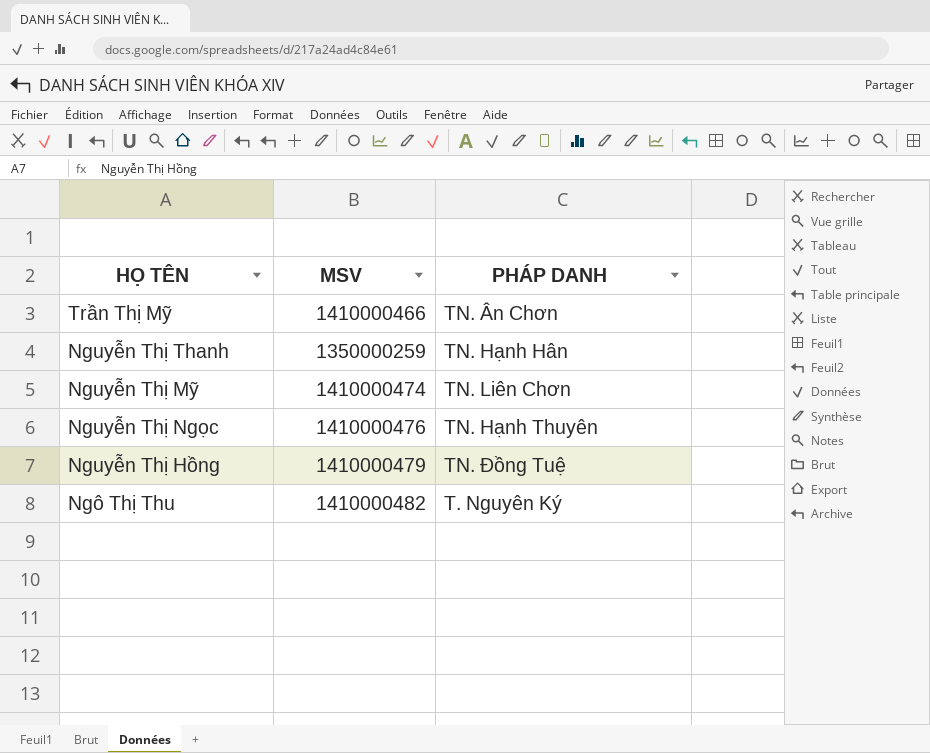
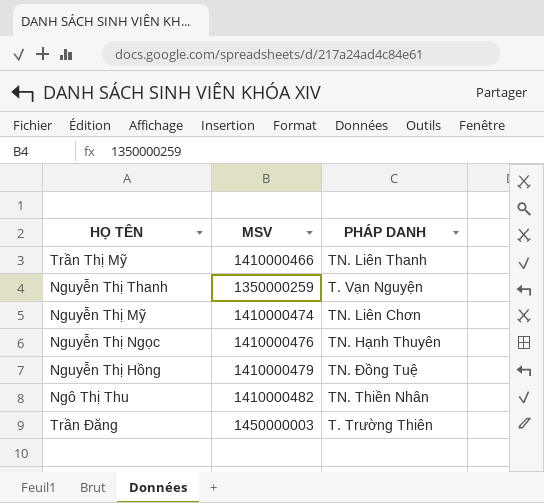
Trần Thị Mỹ | PHÁP DANH: TN. Ân Chơn -> TN. Liên Thanh
Nguyễn Thị Thanh | PHÁP DANH: TN. Hạnh Hân -> T. Vạn Nguyện
Ngô Thị Thu | PHÁP DANH: T. Nguyên Ký -> TN. Thiền Nhân
row Trần Đăng: none -> 1450000003 | T. Trường Thiên

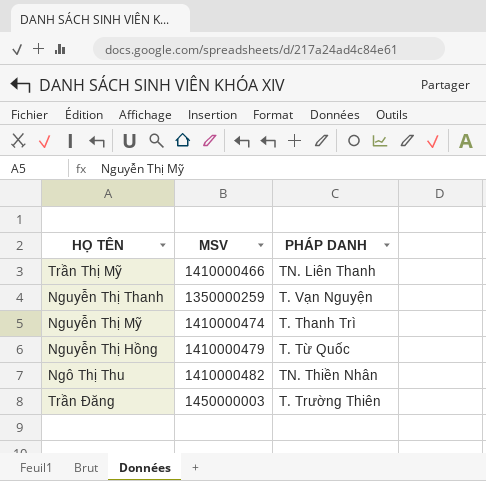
row Nguyễn Thị Ngọc: 1410000476 | TN. Hạnh Thuyên -> none
Nguyễn Thị Mỹ | PHÁP DANH: TN. Liên Chơn -> T. Thanh Trì
Nguyễn Thị Hồng | PHÁP DANH: TN. Đồng Tuệ -> T. Từ Quốc

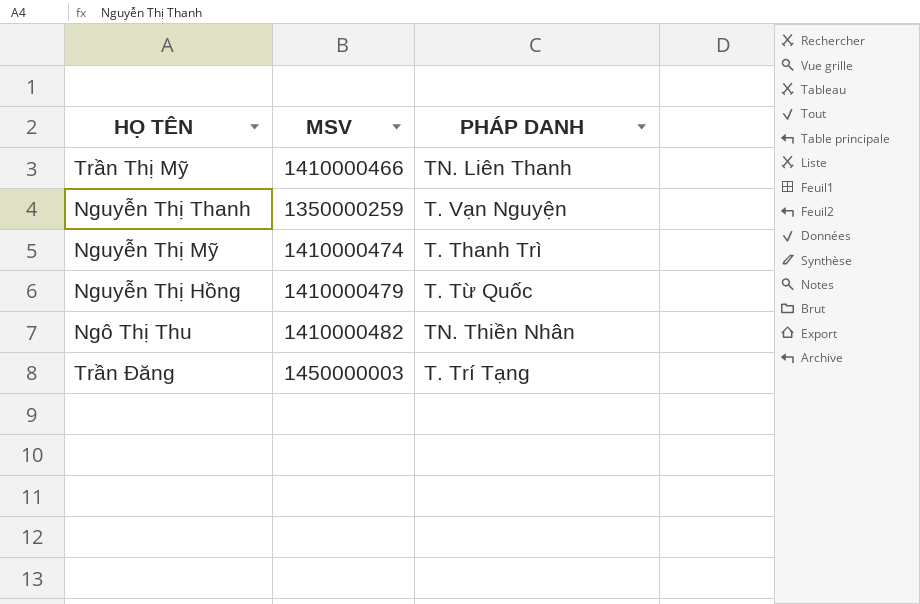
Trần Đăng | PHÁP DANH: T. Trường Thiên -> T. Trí Tạng

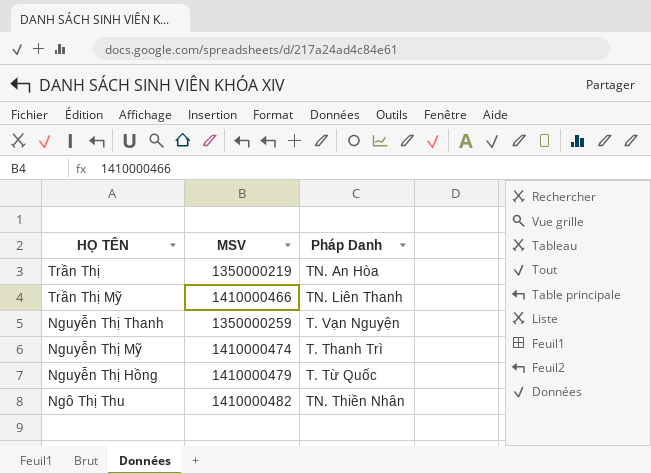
column name: PHÁP DANH -> Pháp Danh
row Trần Đăng: 1450000003 | T. Trí Tạng -> none
row Trần Thị: none -> 1350000219 | TN. An Hòa

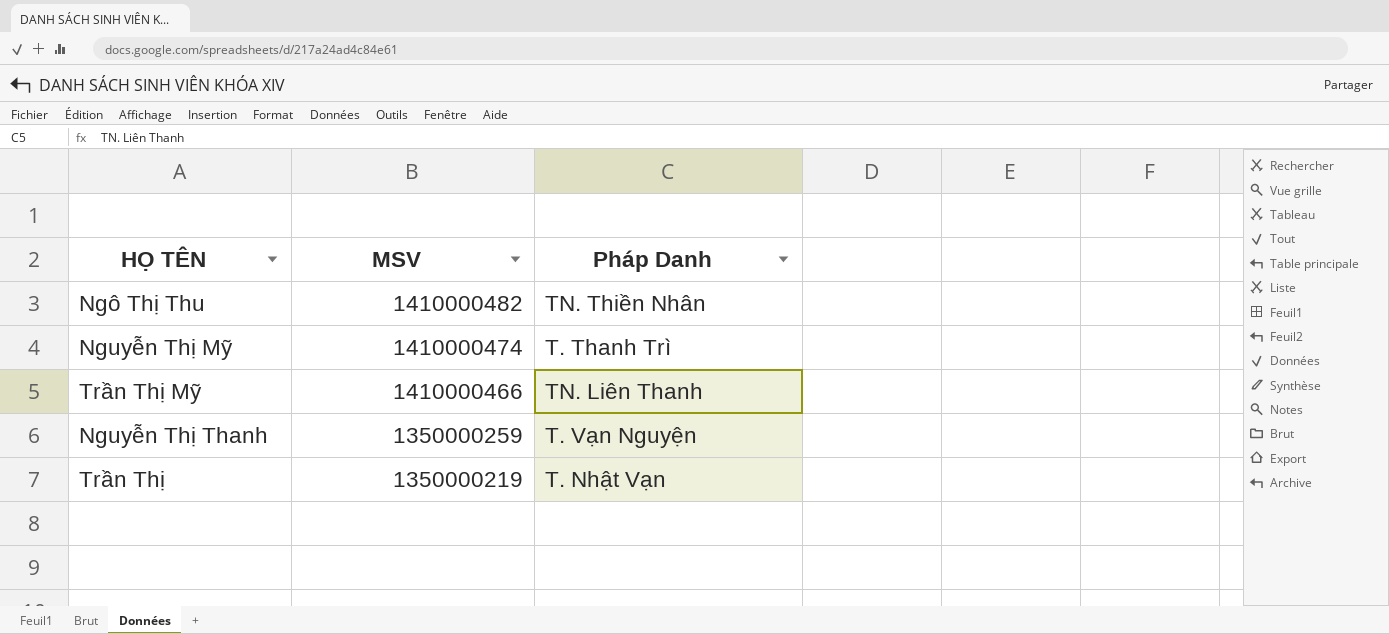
row order: none -> MSV descending
row Nguyễn Thị Hồng: 1410000479 | T. Từ Quốc -> none
Trần Thị | Pháp Danh: TN. An Hòa -> T. Nhật Vạn

